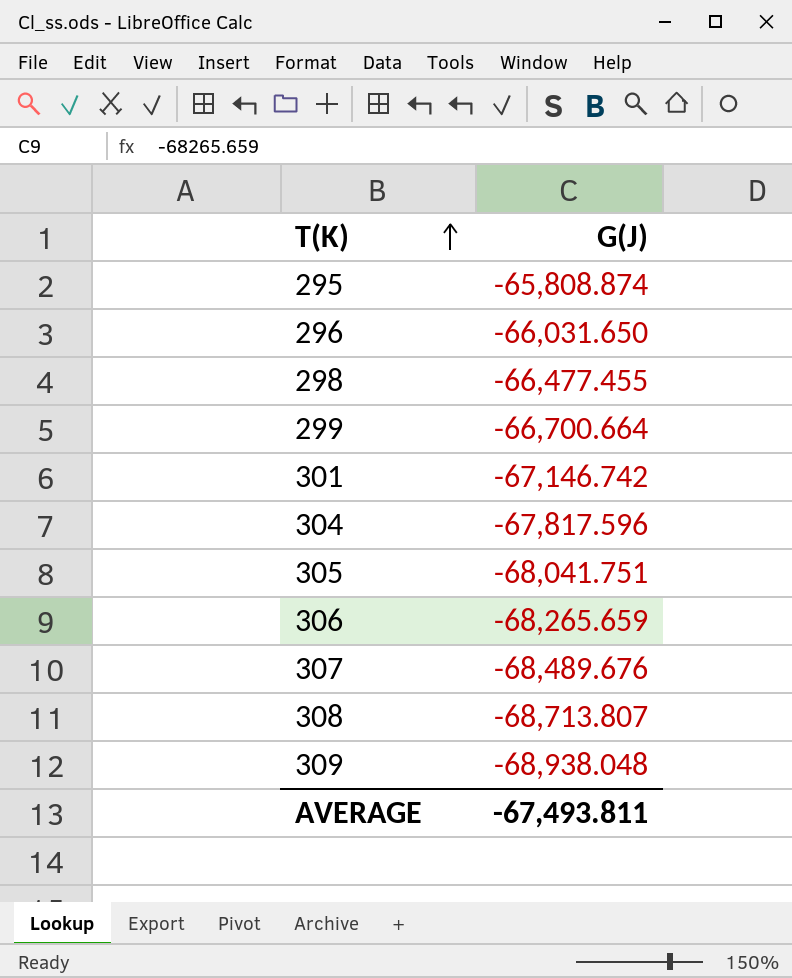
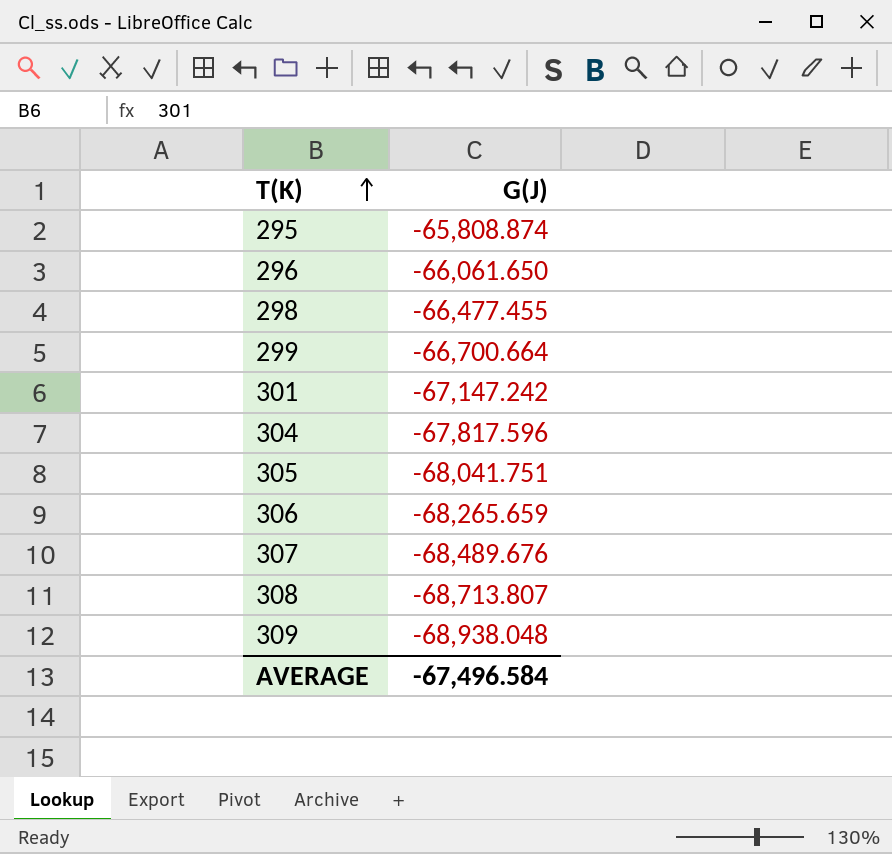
296 | G(J): -66,031.650 -> -66,061.650
301 | G(J): -67,146.742 -> -67,147.242
AVERAGE | G(J): -67,493.811 -> -67,496.584

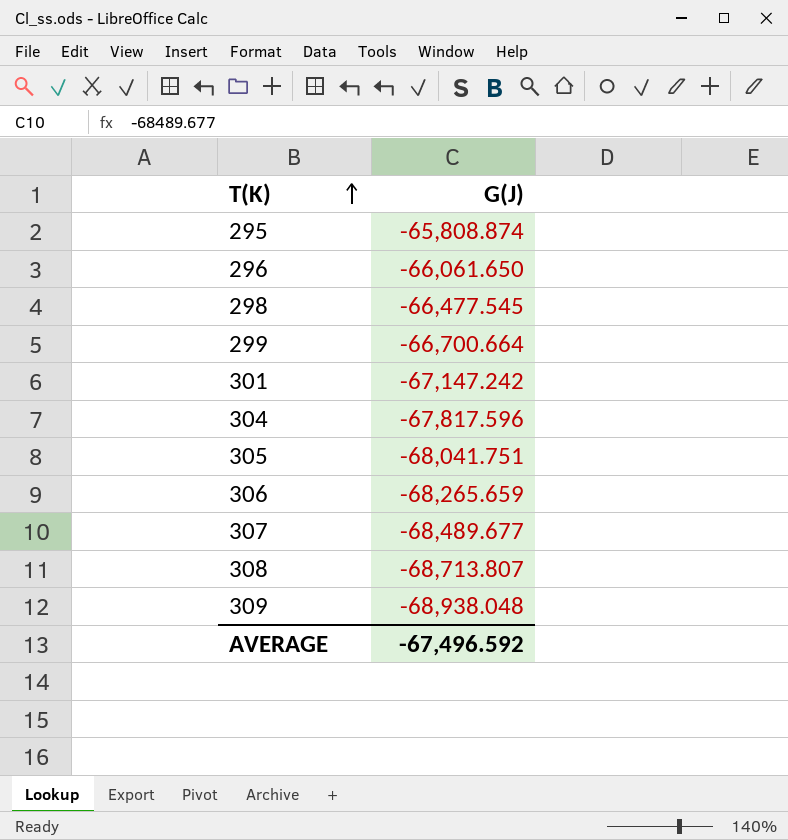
298 | G(J): -66,477.455 -> -66,477.545
307 | G(J): -68,489.676 -> -68,489.677
AVERAGE | G(J): -67,496.584 -> -67,496.592

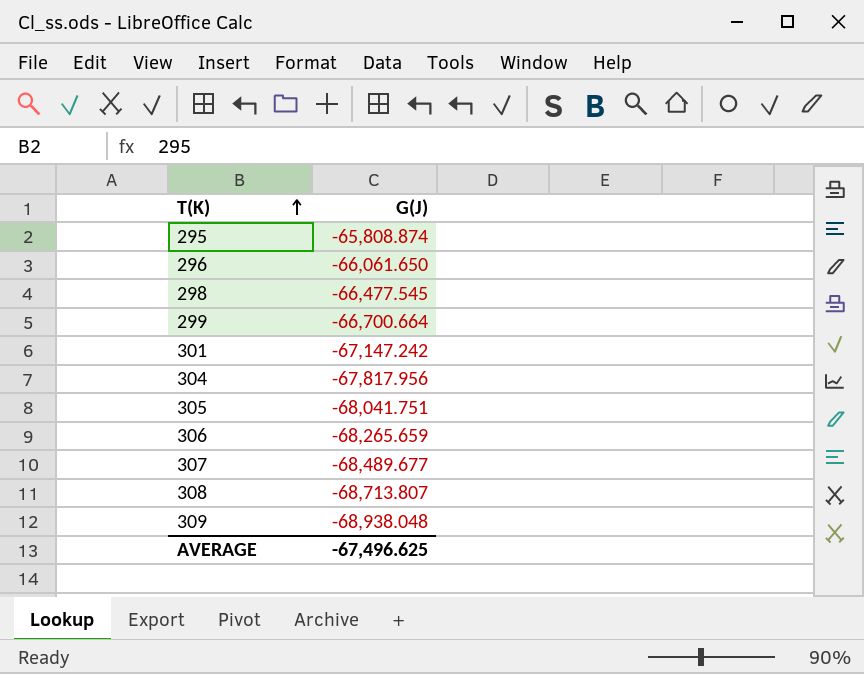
304 | G(J): -67,817.596 -> -67,817.956
AVERAGE | G(J): -67,496.592 -> -67,496.625

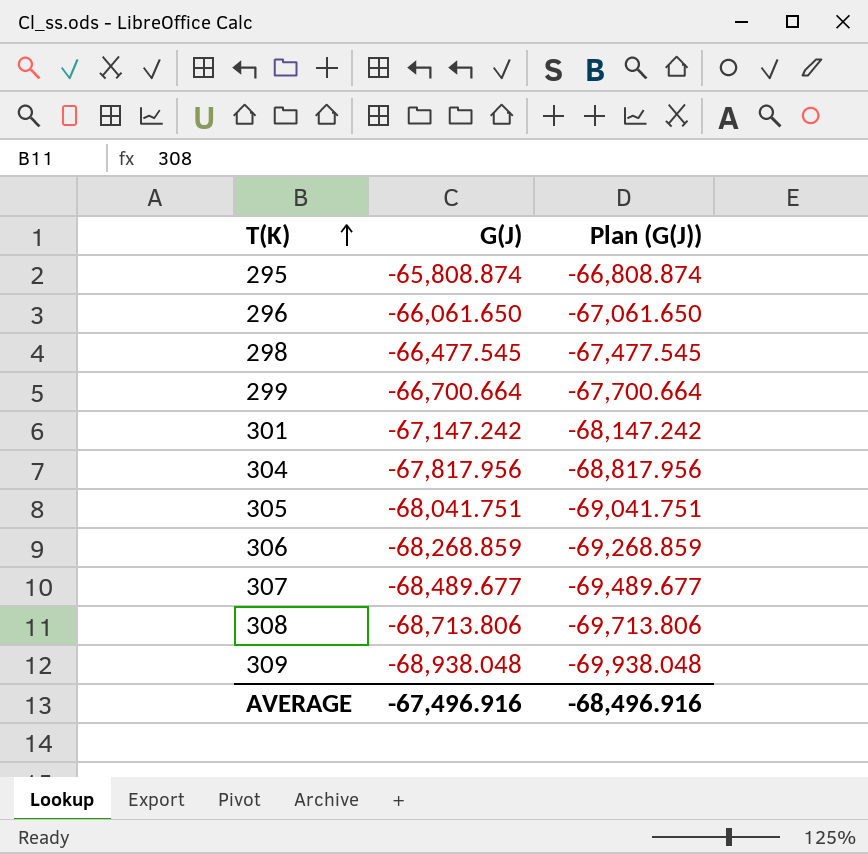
column Plan (G(J)) | formula: none -> [G(J)] - 1000
306 | G(J): -68,265.659 -> -68,268.859
308 | G(J): -68,713.807 -> -68,713.806
AVERAGE | G(J): -67,496.625 -> -67,496.916

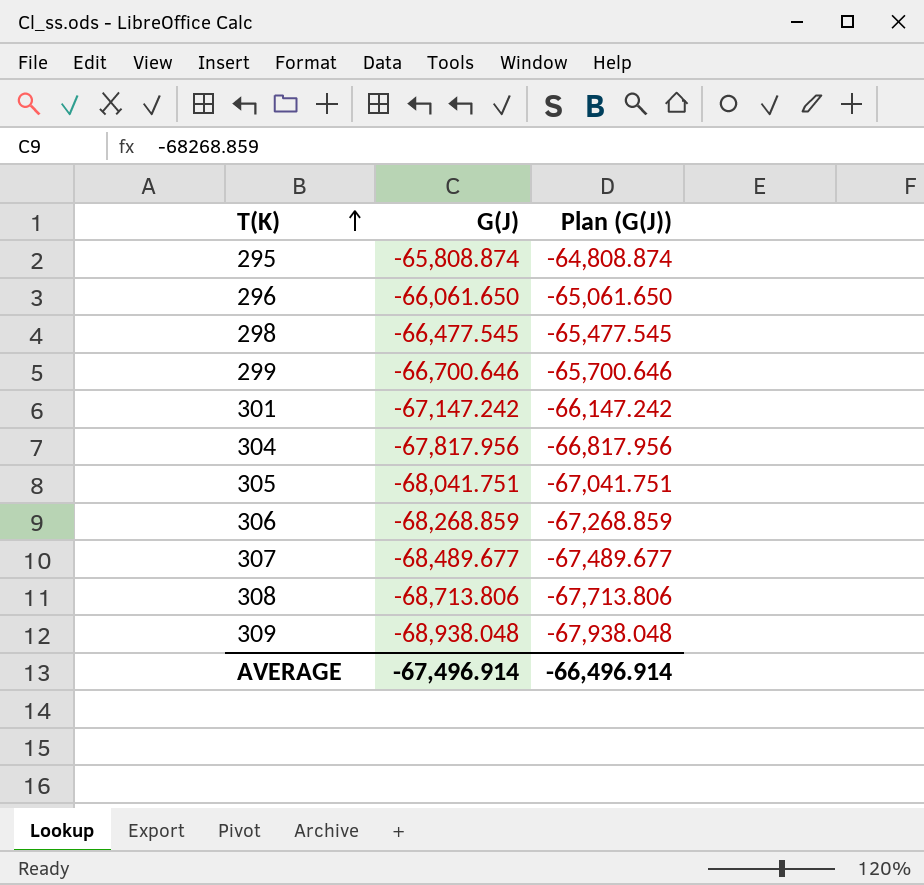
column Plan (G(J)) | formula: [G(J)] - 1000 -> [G(J)] + 1000
299 | G(J): -66,700.664 -> -66,700.646
AVERAGE | G(J): -67,496.916 -> -67,496.914
AVERAGE | Plan (G(J)): -68,496.916 -> -66,496.914

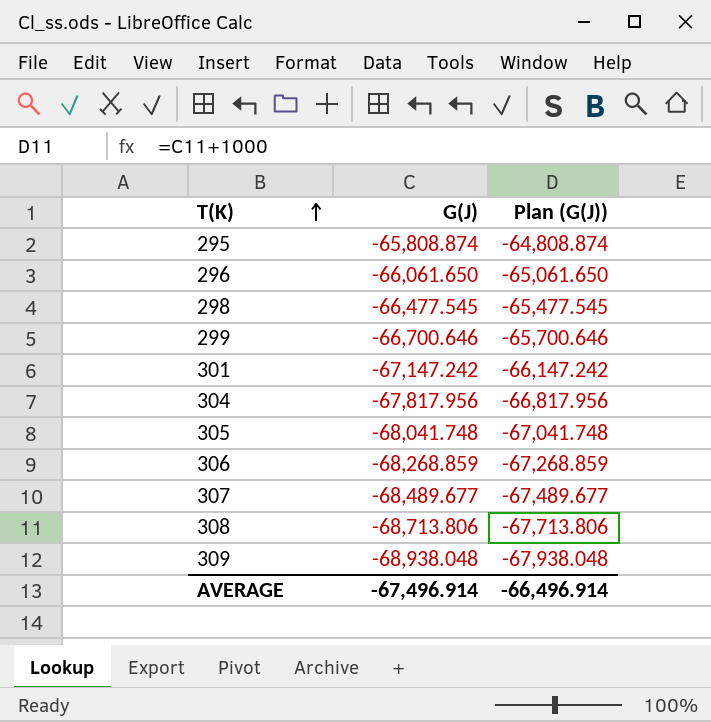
305 | G(J): -68,041.751 -> -68,041.748
305 | Plan (G(J)): -67,041.751 -> -67,041.748

